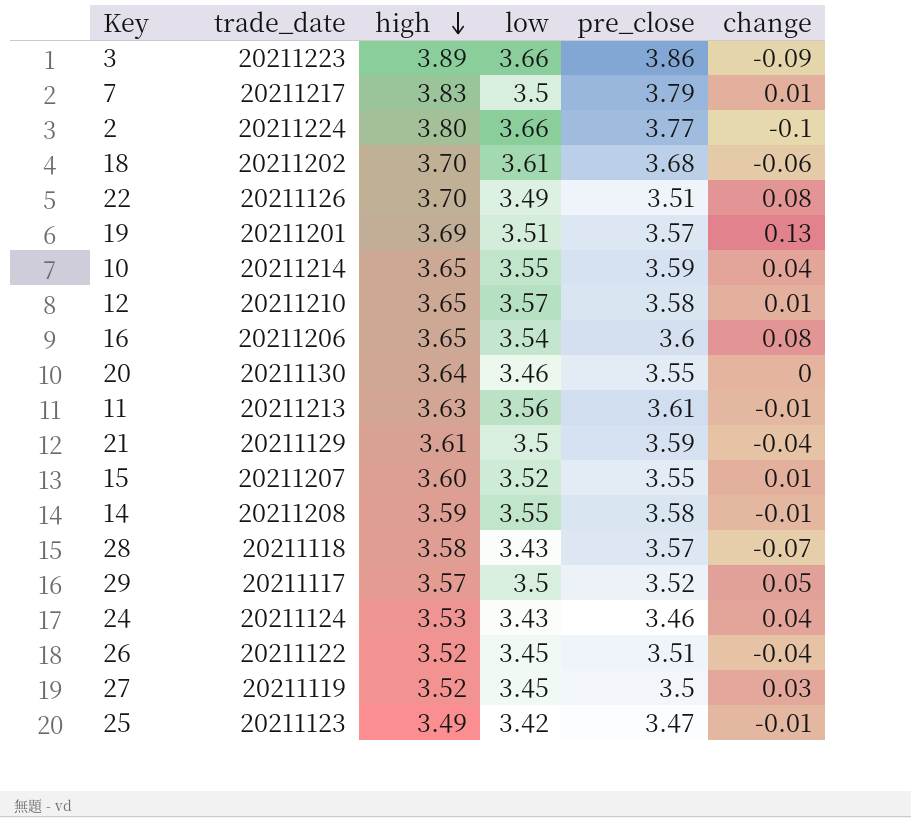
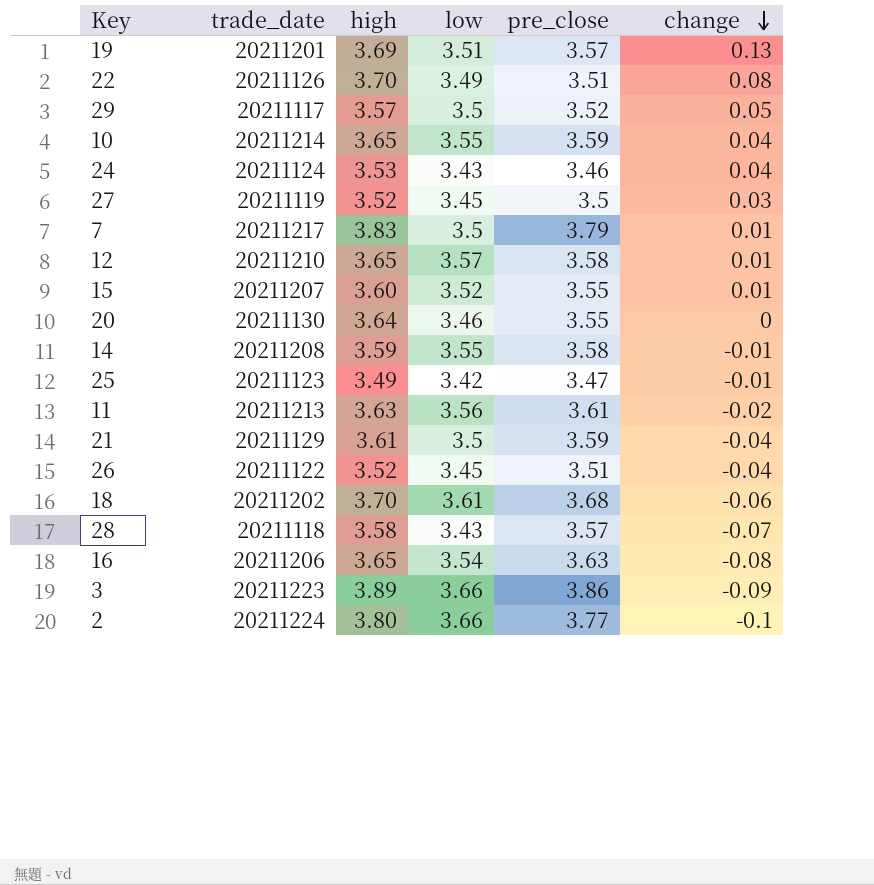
row order: high descending -> change descending
11 | change: -0.01 -> -0.02
16 | pre_close: 3.6 -> 3.63
16 | change: 0.08 -> -0.08

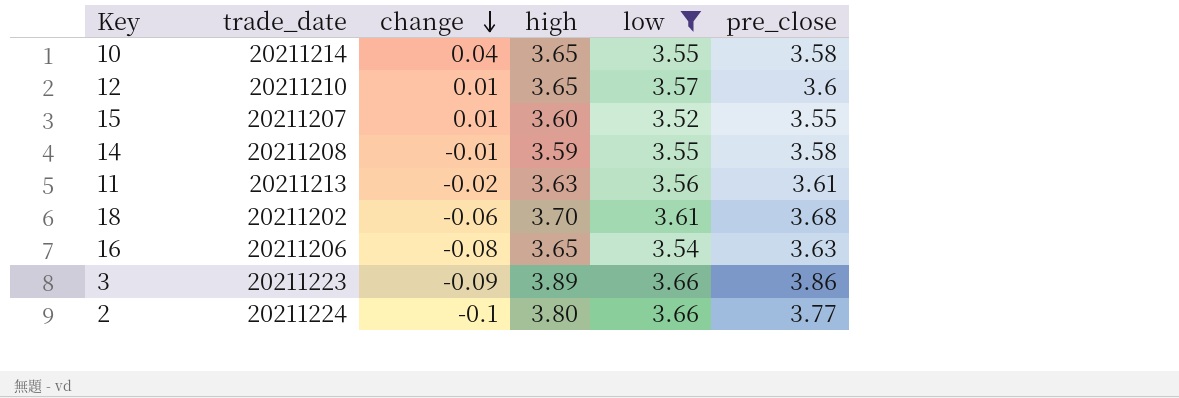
filter: none -> low >= 3.52
column change | position: 6 -> 3
10 | pre_close: 3.59 -> 3.58
12 | pre_close: 3.58 -> 3.6

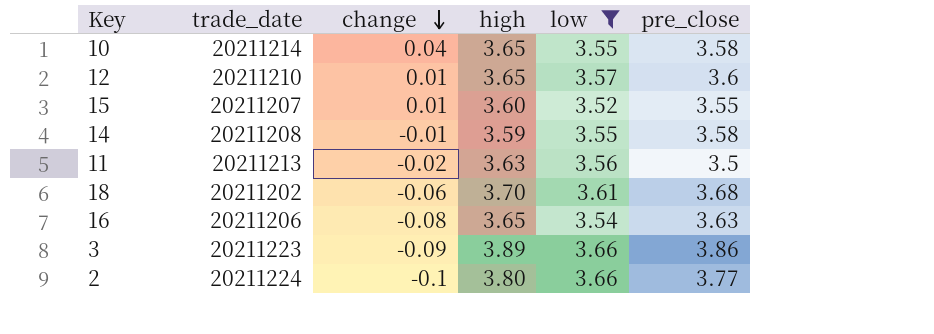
11 | pre_close: 3.61 -> 3.5

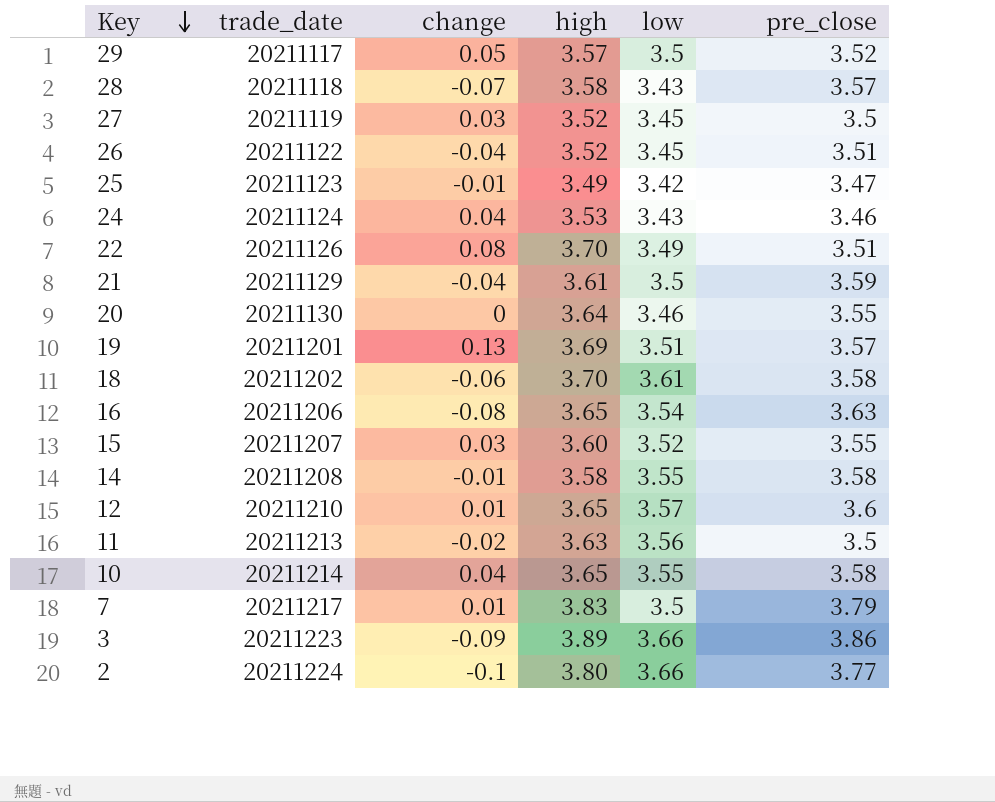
filter: low >= 3.52 -> none
row order: change descending -> Key descending
18 | pre_close: 3.68 -> 3.58
15 | change: 0.01 -> 0.03
14 | high: 3.59 -> 3.58

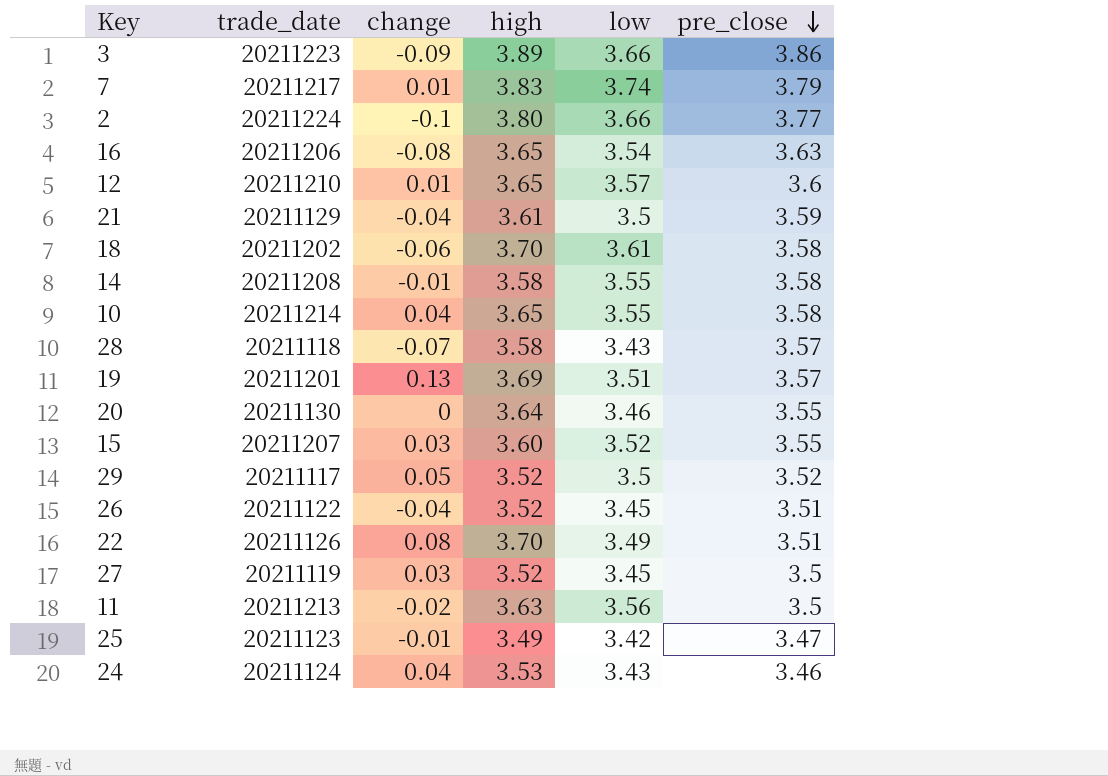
row order: Key descending -> pre_close descending
7 | low: 3.5 -> 3.74
29 | high: 3.57 -> 3.52

